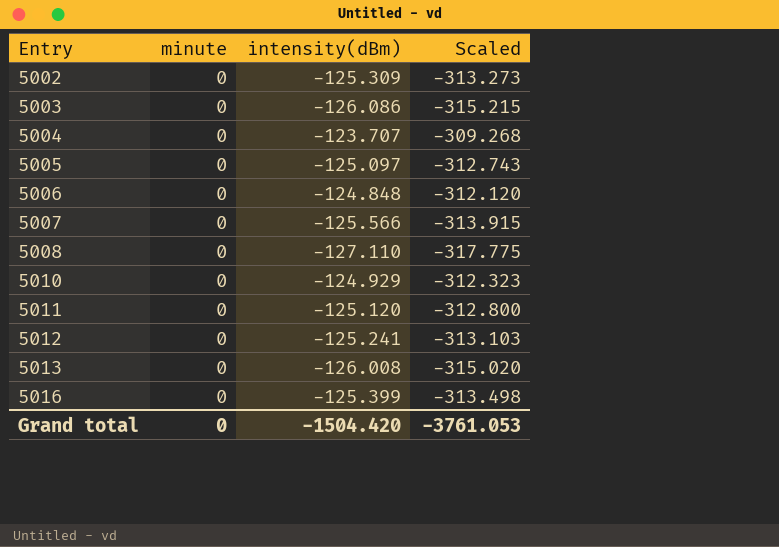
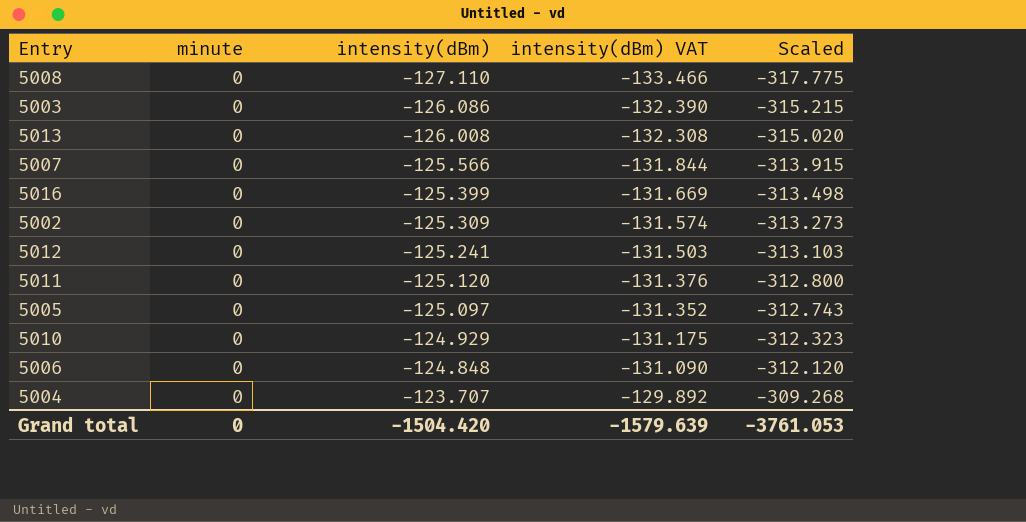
row order: Entry ascending -> intensity(dBm) ascending
column intensity(dBm) VAT | formula: none -> [intensity(dBm)] * 1.05

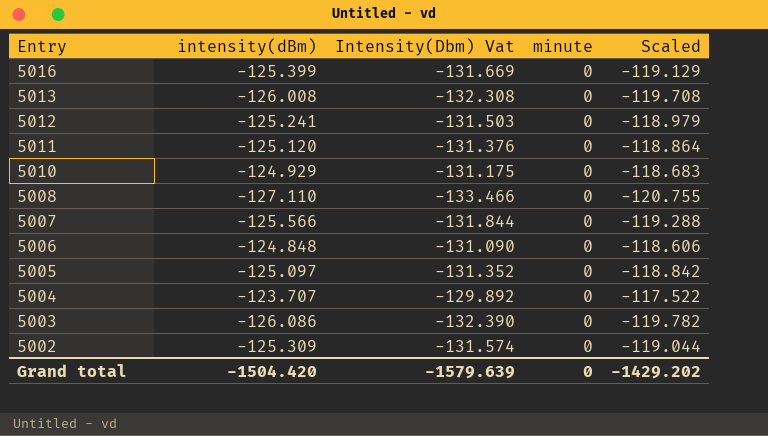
row order: intensity(dBm) ascending -> Entry descending
column name: intensity(dBm) VAT -> Intensity(Dbm) Vat
column minute | position: 2 -> 4
column Scaled | formula: [intensity(dBm)] * 2.5 -> [intensity(dBm)] * 0.95
Grand total | Scaled: -3761.053 -> -1429.202

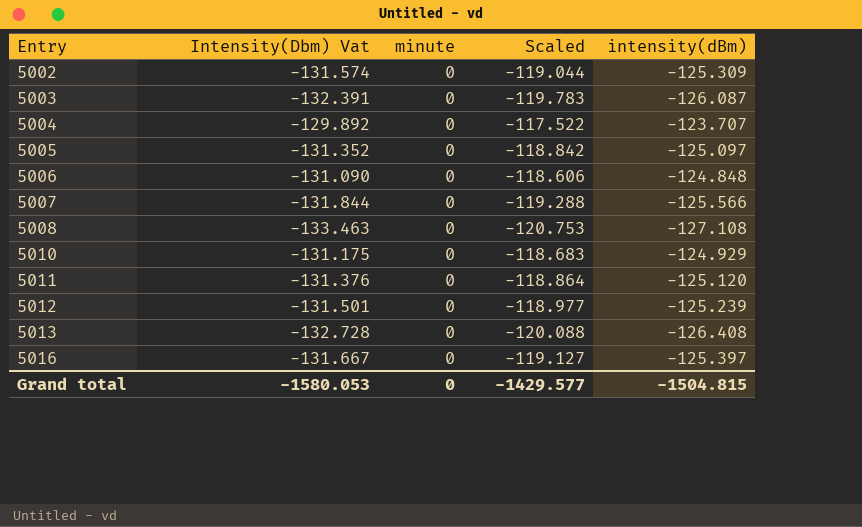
row order: Entry descending -> Entry ascending
column intensity(dBm) | position: 2 -> 5
5003 | Intensity(Dbm) Vat: -132.390 -> -132.391
5003 | Scaled: -119.782 -> -119.783
5003 | intensity(dBm): -126.086 -> -126.087
5008 | Intensity(Dbm) Vat: -133.466 -> -133.463
5008 | Scaled: -120.755 -> -120.753
5008 | intensity(dBm): -127.110 -> -127.108
5012 | Intensity(Dbm) Vat: -131.503 -> -131.501
5012 | Scaled: -118.979 -> -118.977
5012 | intensity(dBm): -125.241 -> -125.239
5013 | Intensity(Dbm) Vat: -132.308 -> -132.728
5013 | Scaled: -119.708 -> -120.088
5013 | intensity(dBm): -126.008 -> -126.408
5016 | Intensity(Dbm) Vat: -131.669 -> -131.667
5016 | Scaled: -119.129 -> -119.127
5016 | intensity(dBm): -125.399 -> -125.397
Grand total | Intensity(Dbm) Vat: -1579.639 -> -1580.053
Grand total | Scaled: -1429.202 -> -1429.577
Grand total | intensity(dBm): -1504.420 -> -1504.815

